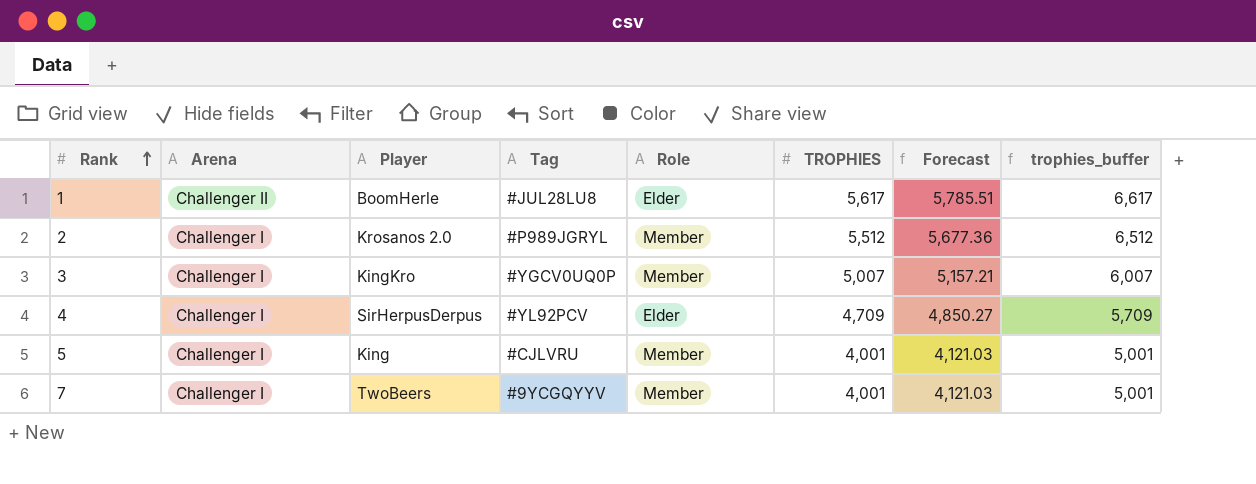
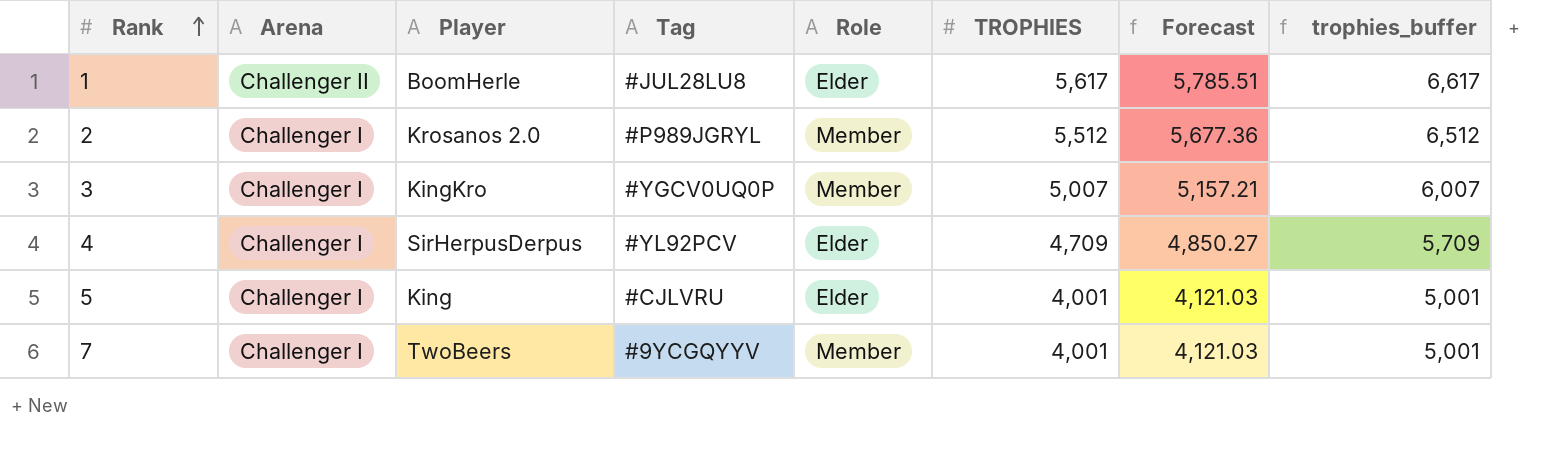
5 | Role: Member -> Elder

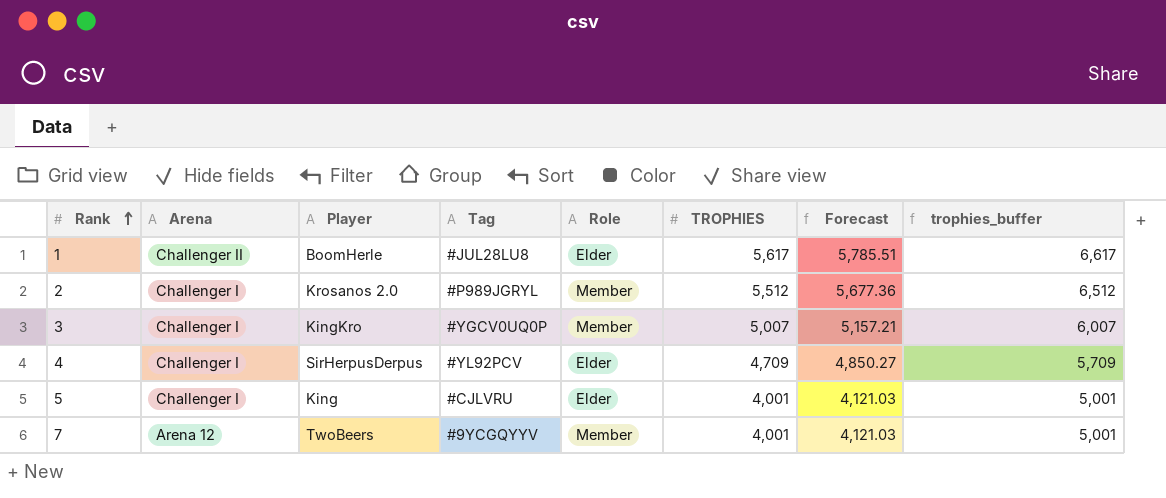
7 | Arena: Challenger I -> Arena 12

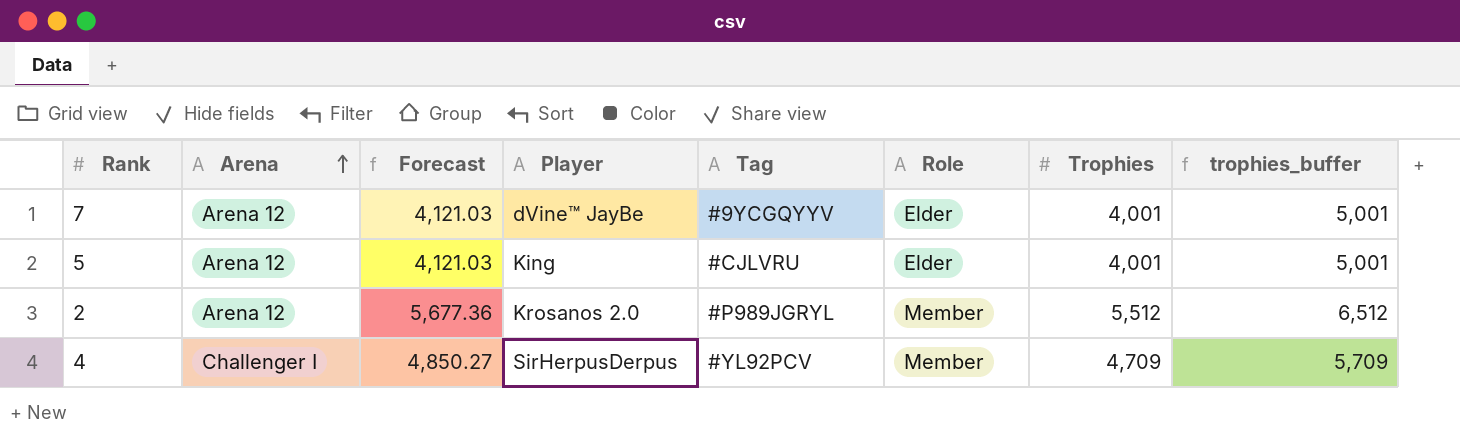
row order: Rank ascending -> Arena ascending
column Forecast | position: 7 -> 3
column name: TROPHIES -> Trophies
row 1: Challenger II | BoomHerle | #JUL28LU8 | Elder | 5,617 | 5,785.51 | 6,617 -> none
row 3: Challenger I | KingKro | #YGCV0UQ0P | Member | 5,007 | 5,157.21 | 6,007 -> none
7 | Player: TwoBeers -> dVine™ JayBe
7 | Role: Member -> Elder
5 | Arena: Challenger I -> Arena 12
2 | Arena: Challenger I -> Arena 12
4 | Role: Elder -> Member

